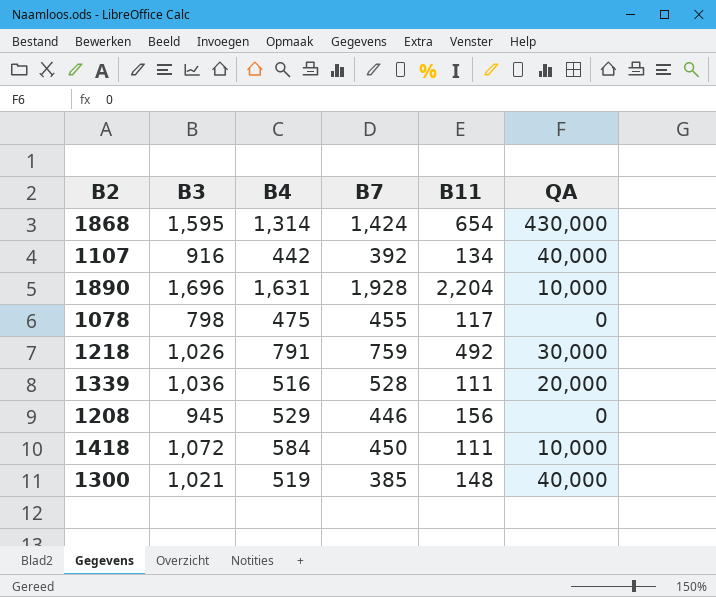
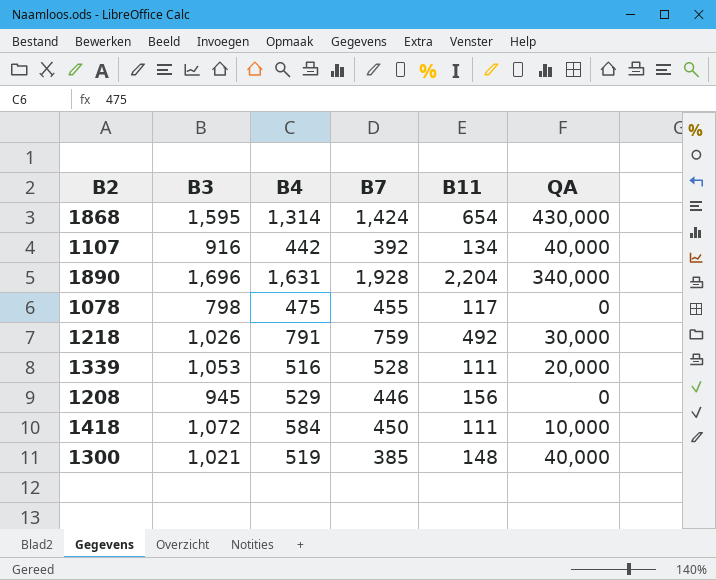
1890 | QA: 10,000 -> 340,000
1339 | B3: 1,036 -> 1,053

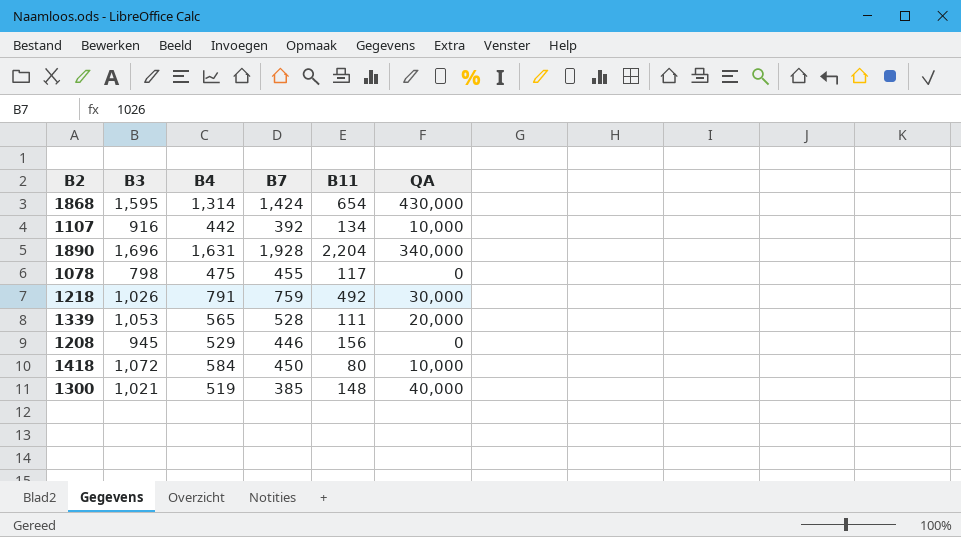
1107 | QA: 40,000 -> 10,000
1339 | B4: 516 -> 565
1418 | B11: 111 -> 80

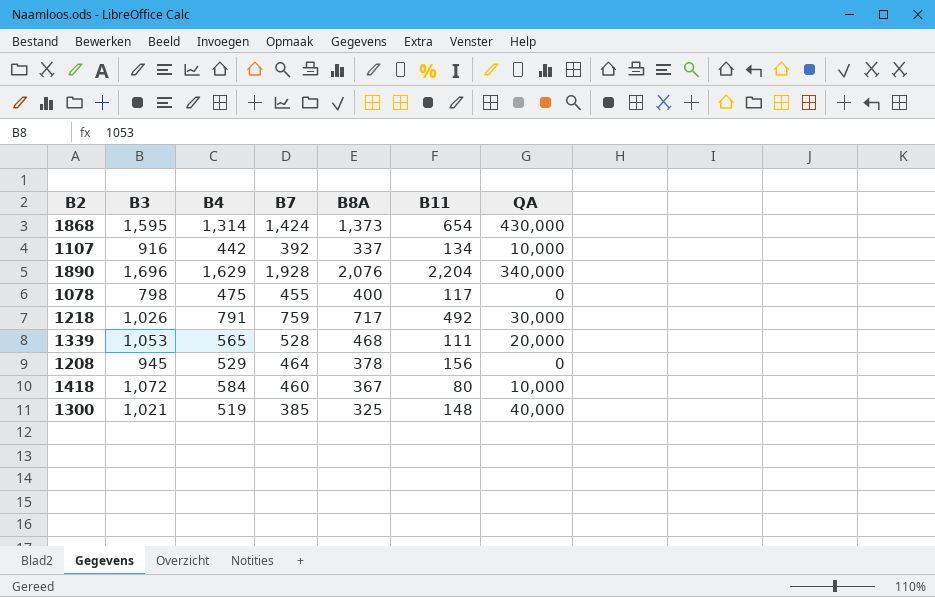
column B8A | position: none -> 5
1890 | B4: 1,631 -> 1,629
1208 | B7: 446 -> 464
1418 | B7: 450 -> 460

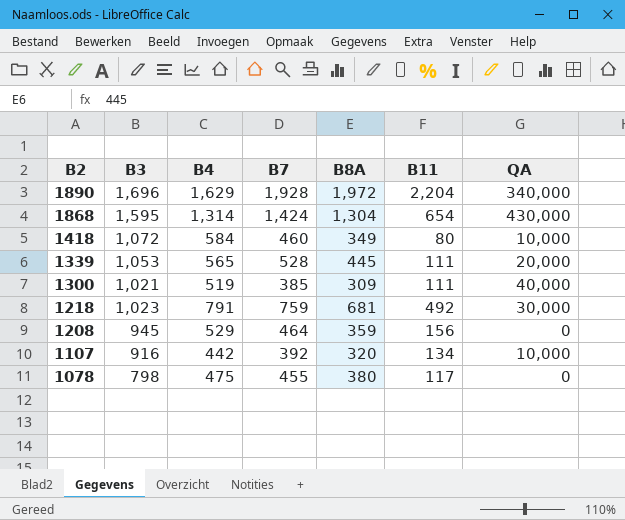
row order: none -> B2 descending
1890 | B8A: 2,076 -> 1,972
1868 | B8A: 1,373 -> 1,304
1418 | B8A: 367 -> 349
1339 | B8A: 468 -> 445
1300 | B8A: 325 -> 309
1300 | B11: 148 -> 111
1218 | B3: 1,026 -> 1,023
1218 | B8A: 717 -> 681
1208 | B8A: 378 -> 359
1107 | B8A: 337 -> 320
1078 | B8A: 400 -> 380

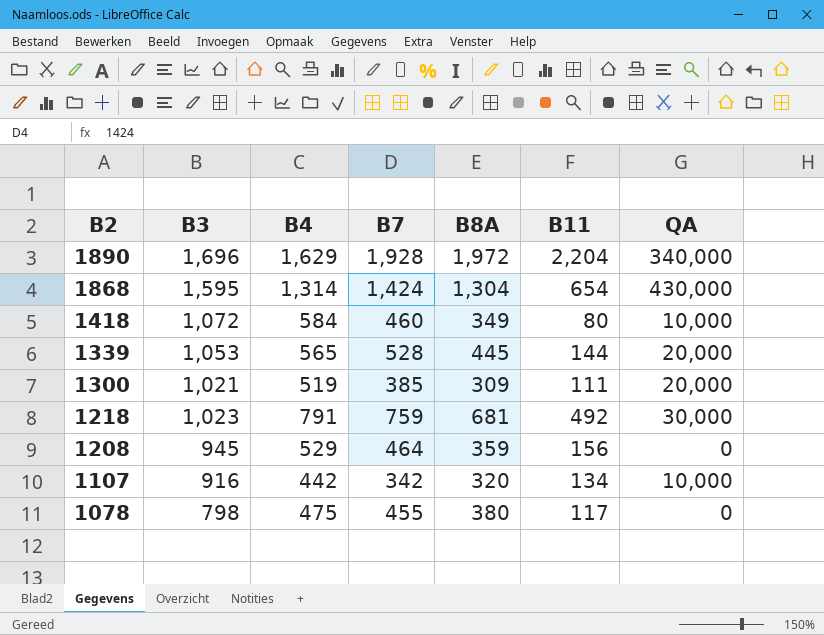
1339 | B11: 111 -> 144
1300 | QA: 40,000 -> 20,000
1107 | B7: 392 -> 342

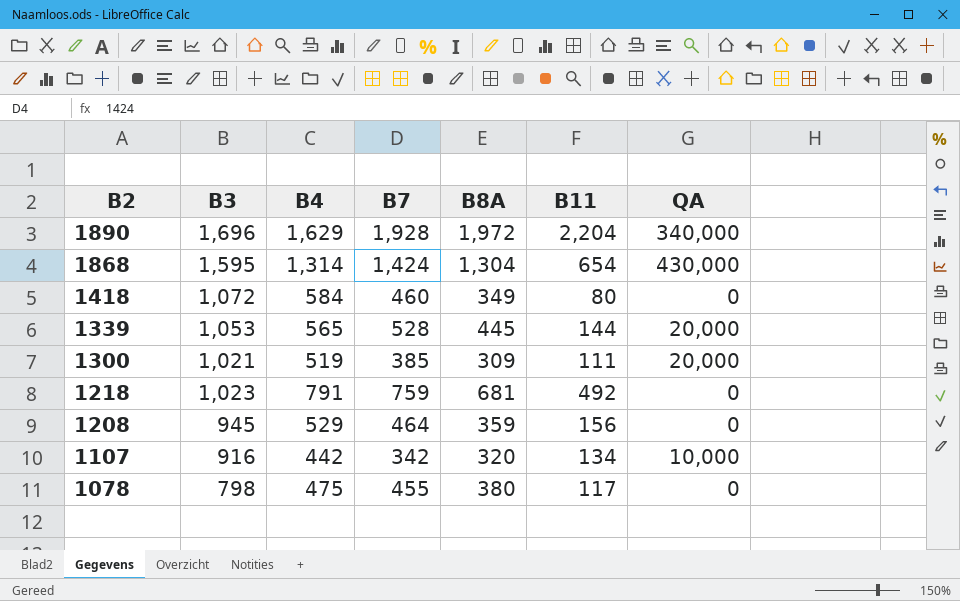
1418 | QA: 10,000 -> 0
1218 | QA: 30,000 -> 0

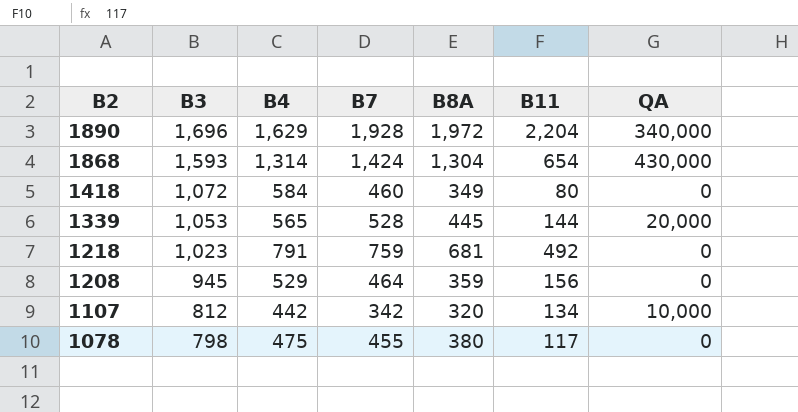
row 1300: 1,021 | 519 | 385 | 309 | 111 | 20,000 -> none
1868 | B3: 1,595 -> 1,593
1107 | B3: 916 -> 812

